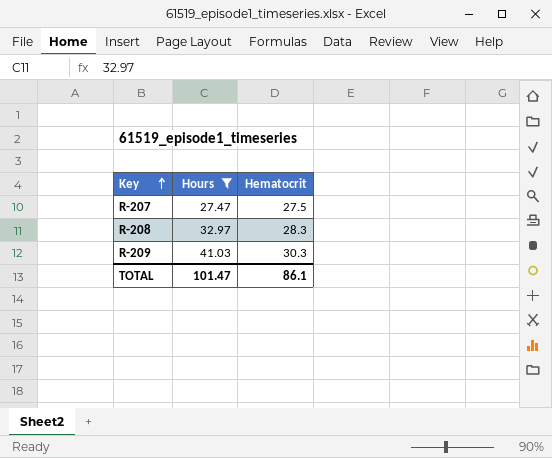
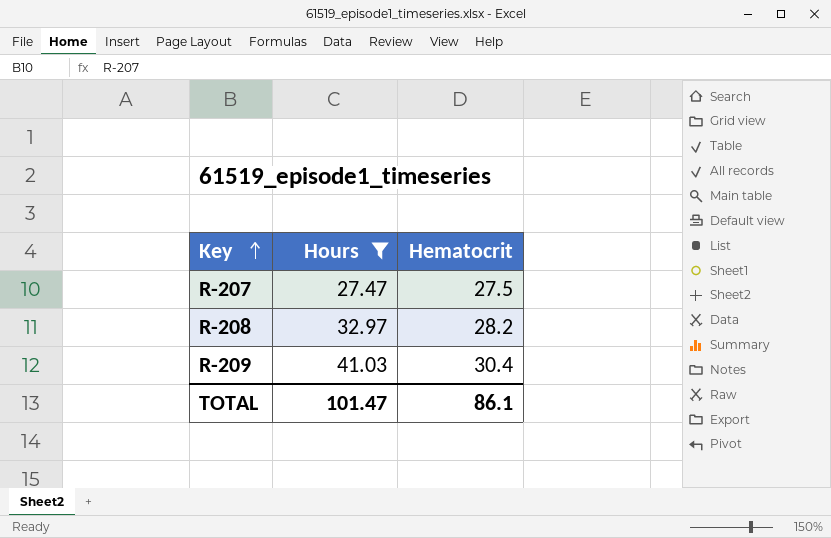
R-208 | Hematocrit: 28.3 -> 28.2
R-209 | Hematocrit: 30.3 -> 30.4

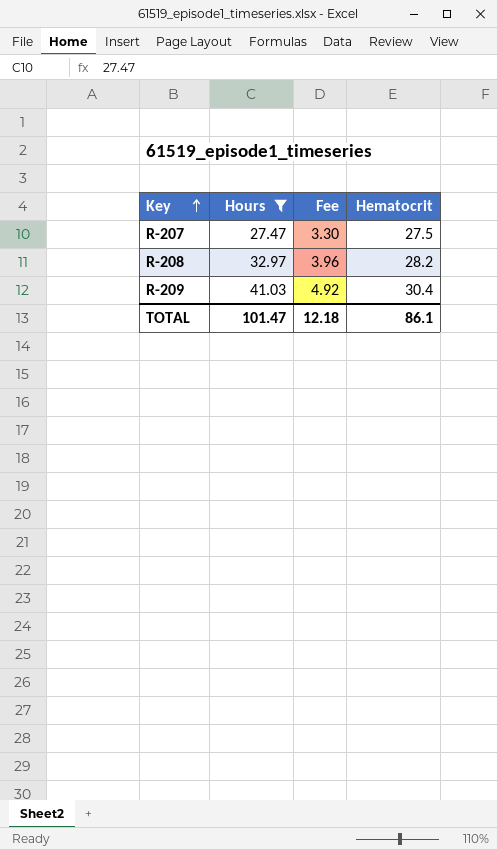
column Fee | formula: none -> [Hours] * 0.12

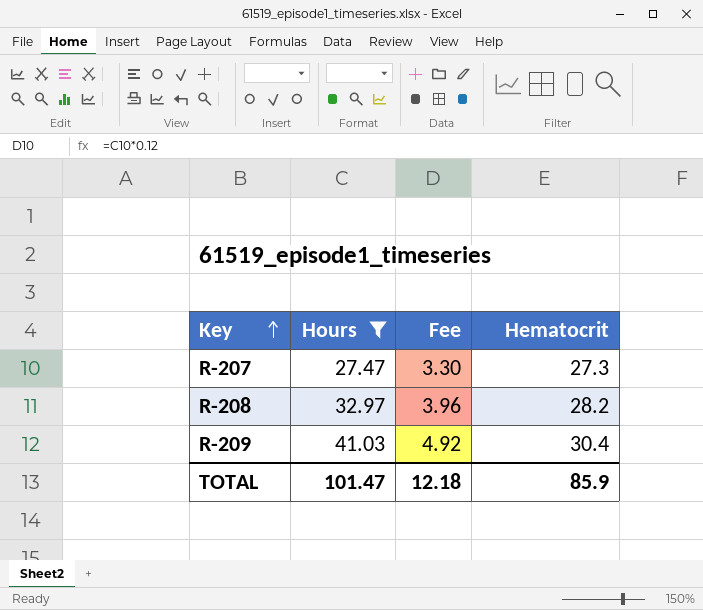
R-207 | Hematocrit: 27.5 -> 27.3
TOTAL | Hematocrit: 86.1 -> 85.9

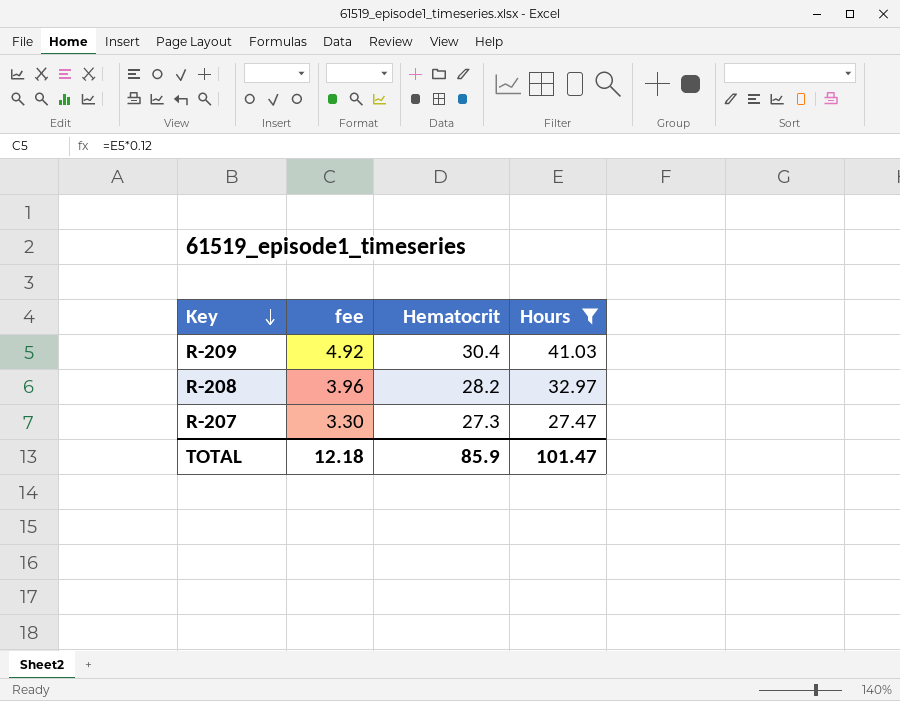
row order: Key ascending -> Key descending
column name: Fee -> fee
column Hours | position: 2 -> 4

